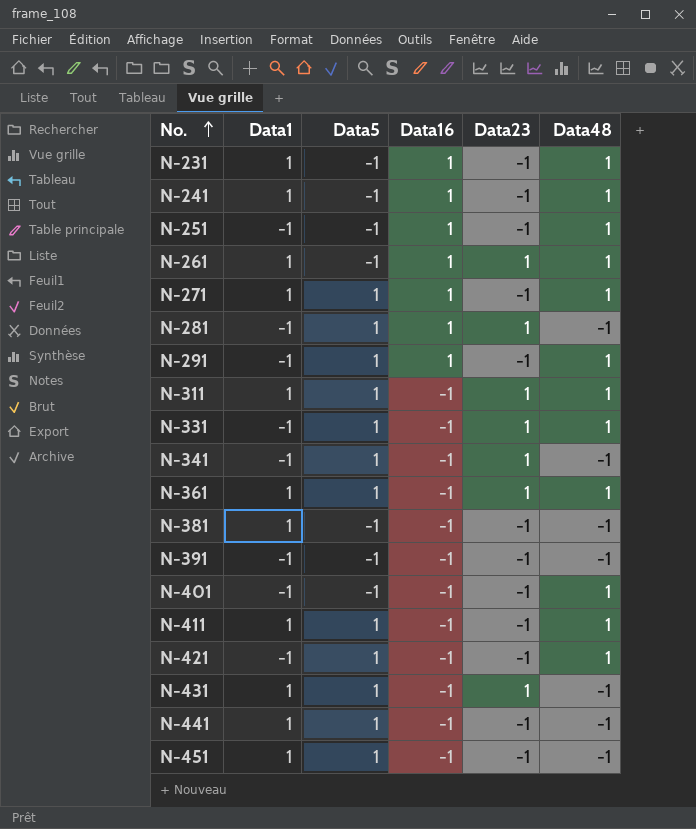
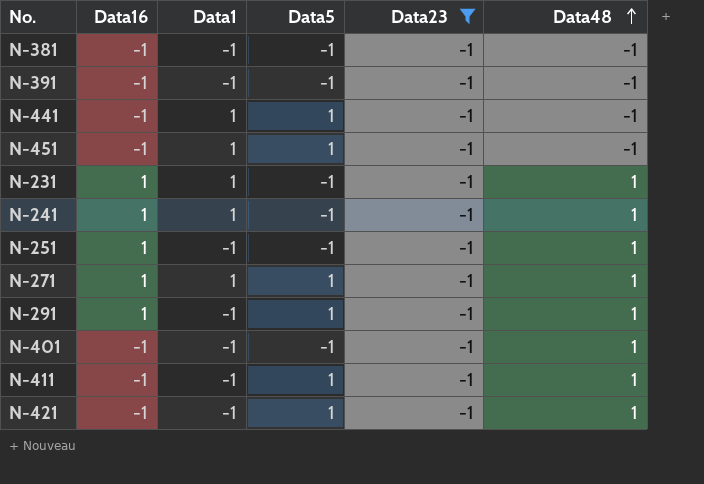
filter: none -> Data23 = -1
row order: No. ascending -> Data48 ascending
column Data16 | position: 4 -> 2
N-381 | Data1: 1 -> -1
N-411 | Data1: 1 -> -1

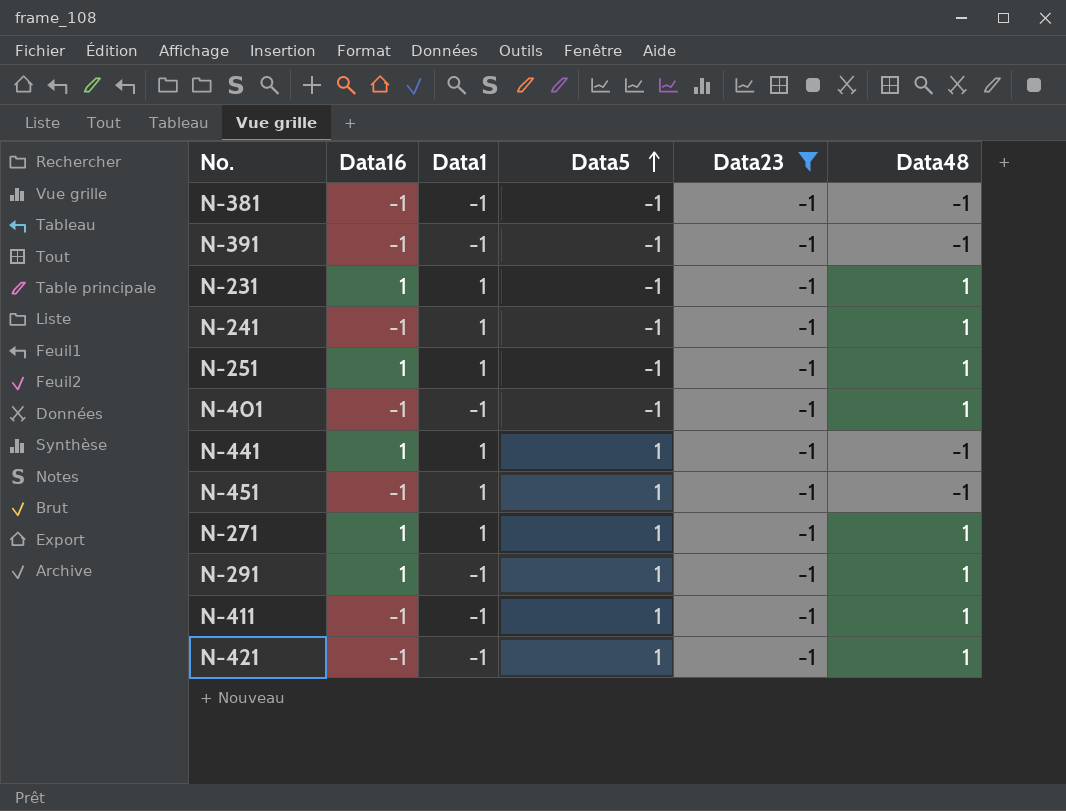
row order: Data48 ascending -> Data5 ascending
N-241 | Data16: 1 -> -1
N-251 | Data1: -1 -> 1
N-441 | Data16: -1 -> 1

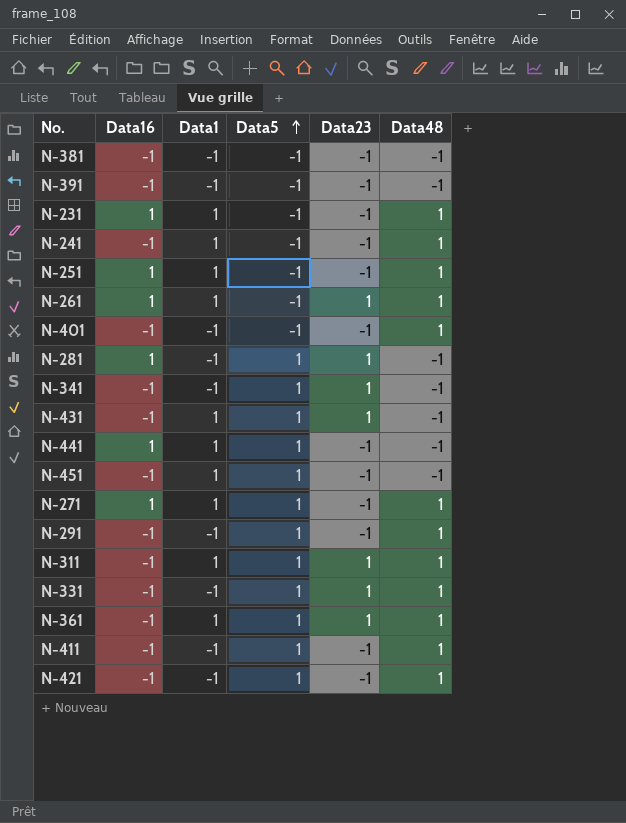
filter: Data23 = -1 -> none
N-291 | Data16: 1 -> -1

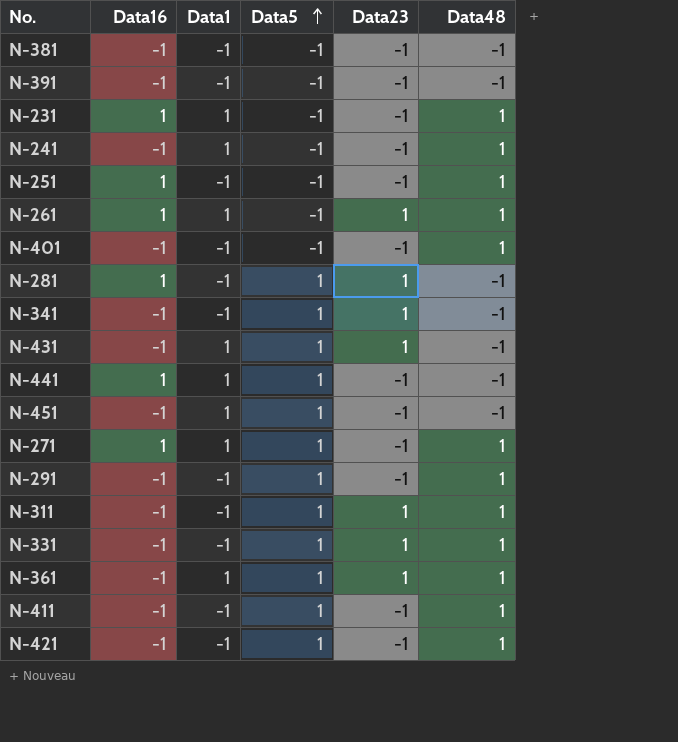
N-251 | Data1: 1 -> -1
N-311 | Data1: 1 -> -1

